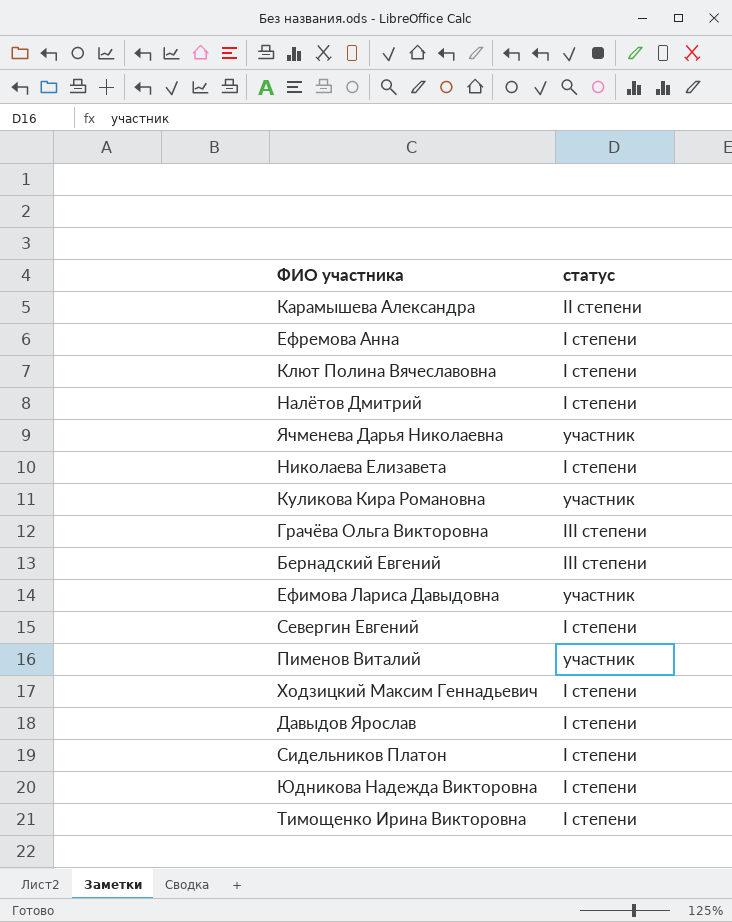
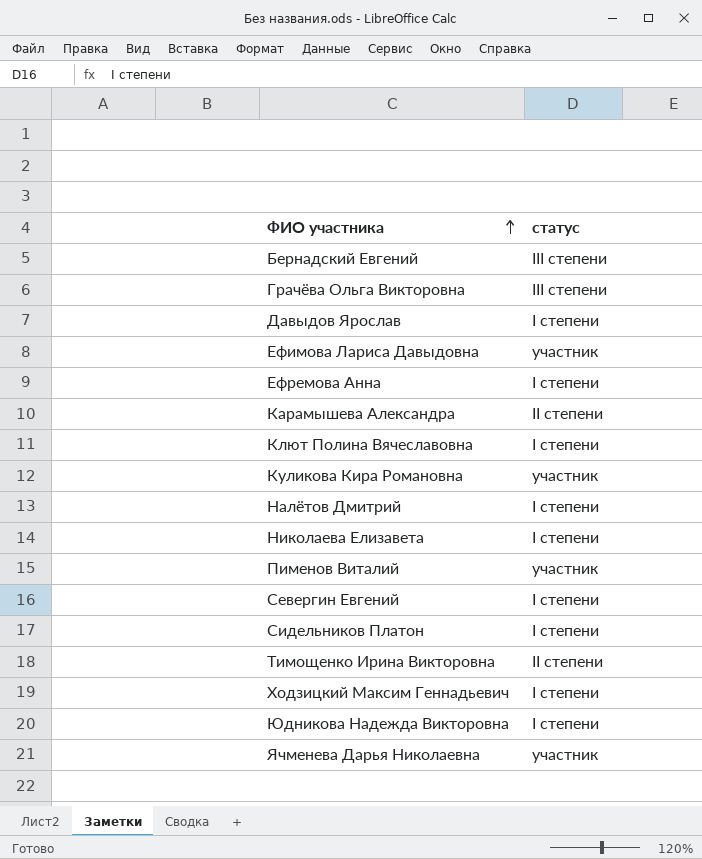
row order: none -> ФИО участника ascending
Тимощенко Ирина Викторовна | статус: I степени -> II степени

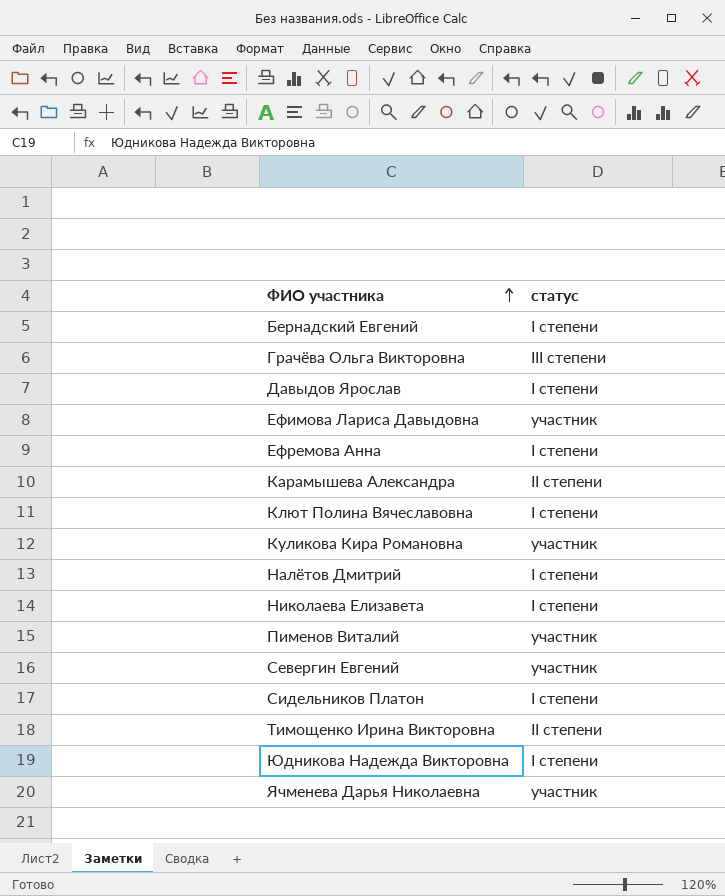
row Ходзицкий Максим Геннадьевич: I степени -> none
Бернадский Евгений | статус: III степени -> I степени
Севергин Евгений | статус: I степени -> участник

